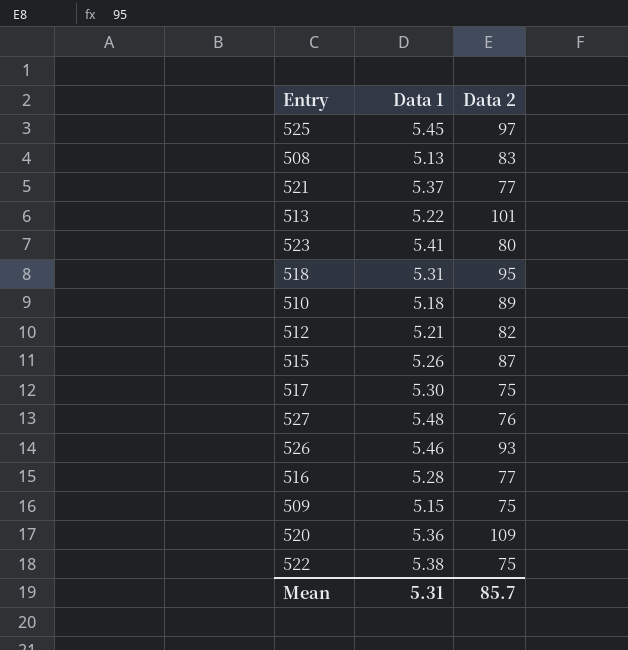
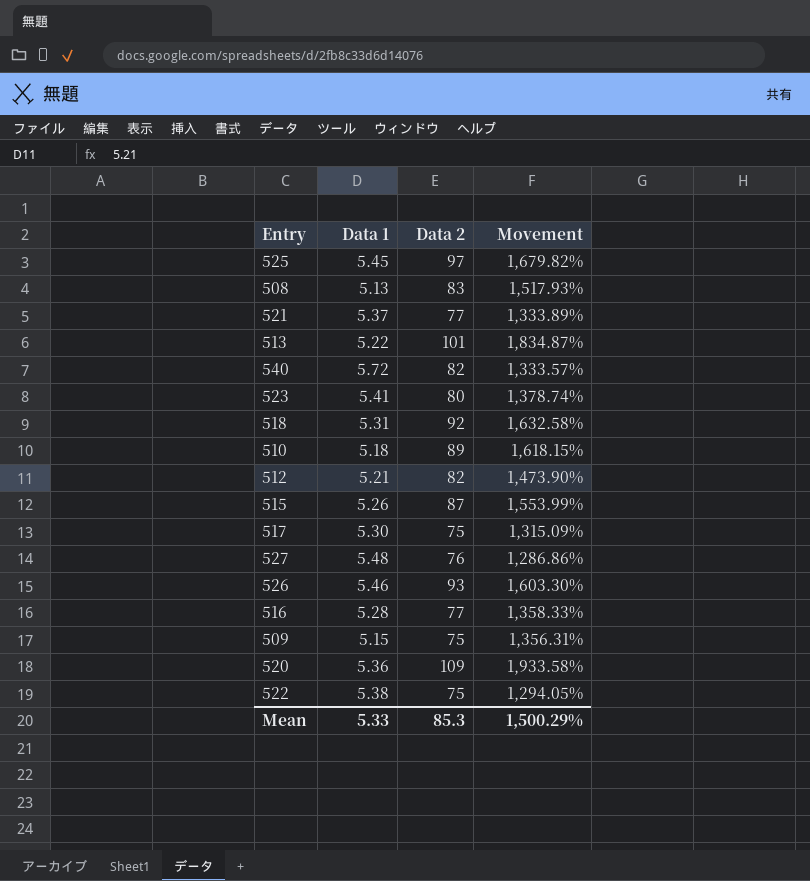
column Movement | formula: none -> ([Data 2] - [Data 1]) / [Data 1]
row 540: none -> 5.72 | 82 | 1,333.57%
518 | Data 2: 95 -> 92
Mean | Data 1: 5.31 -> 5.33
Mean | Data 2: 85.7 -> 85.3

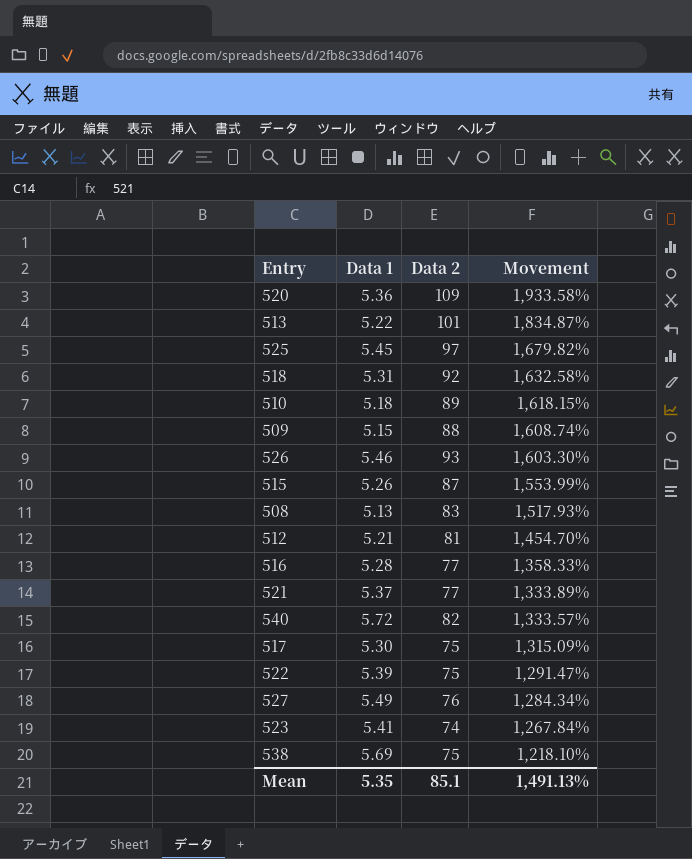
row order: none -> Movement descending
509 | Data 2: 75 -> 88
509 | Movement: 1,356.31% -> 1,608.74%
512 | Data 2: 82 -> 81
512 | Movement: 1,473.90% -> 1,454.70%
522 | Data 1: 5.38 -> 5.39
522 | Movement: 1,294.05% -> 1,291.47%
527 | Data 1: 5.48 -> 5.49
527 | Movement: 1,286.86% -> 1,284.34%
523 | Data 2: 80 -> 74
523 | Movement: 1,378.74% -> 1,267.84%
row 538: none -> 5.69 | 75 | 1,218.10%
Mean | Data 1: 5.33 -> 5.35
Mean | Data 2: 85.3 -> 85.1
Mean | Movement: 1,500.29% -> 1,491.13%

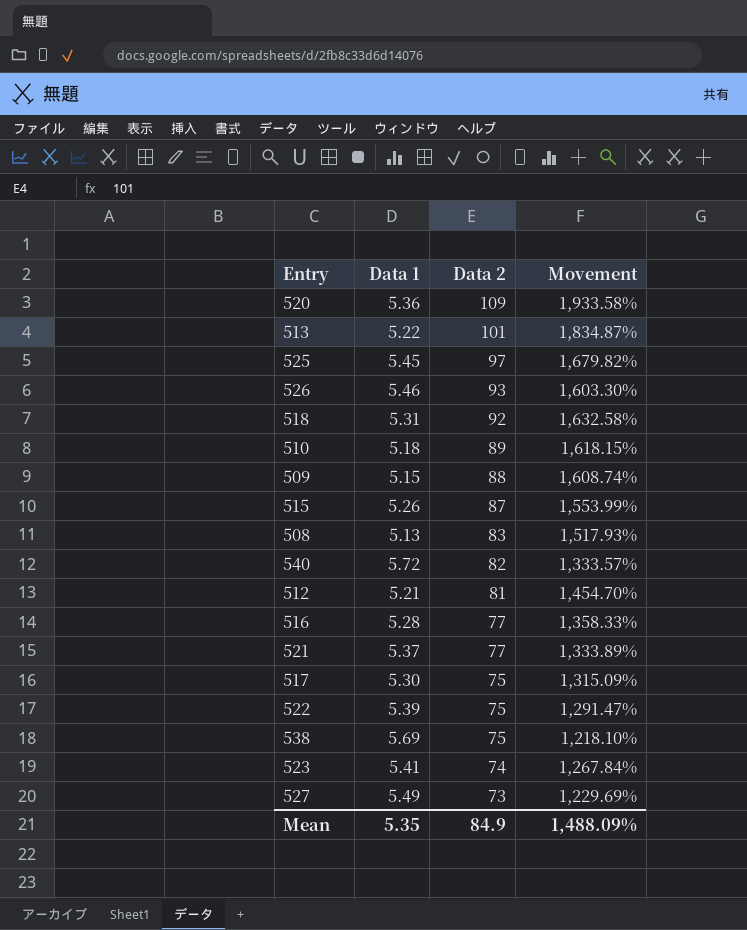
row order: Movement descending -> Data 2 descending
527 | Data 2: 76 -> 73
527 | Movement: 1,284.34% -> 1,229.69%
Mean | Data 2: 85.1 -> 84.9
Mean | Movement: 1,491.13% -> 1,488.09%

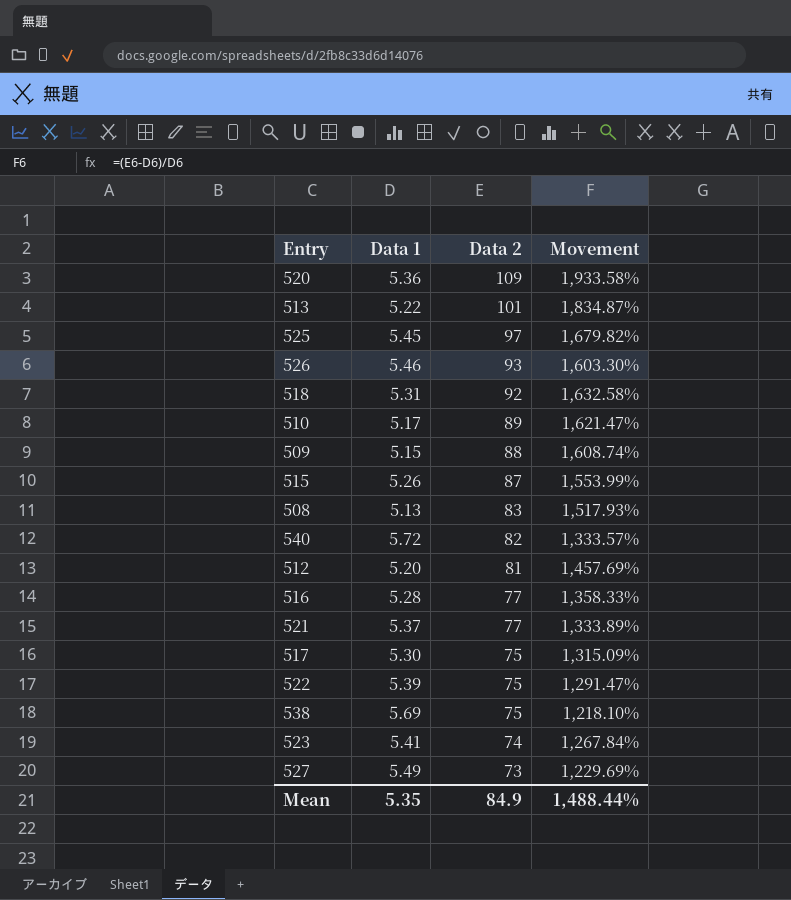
510 | Data 1: 5.18 -> 5.17
510 | Movement: 1,618.15% -> 1,621.47%
512 | Data 1: 5.21 -> 5.20
512 | Movement: 1,454.70% -> 1,457.69%
Mean | Movement: 1,488.09% -> 1,488.44%

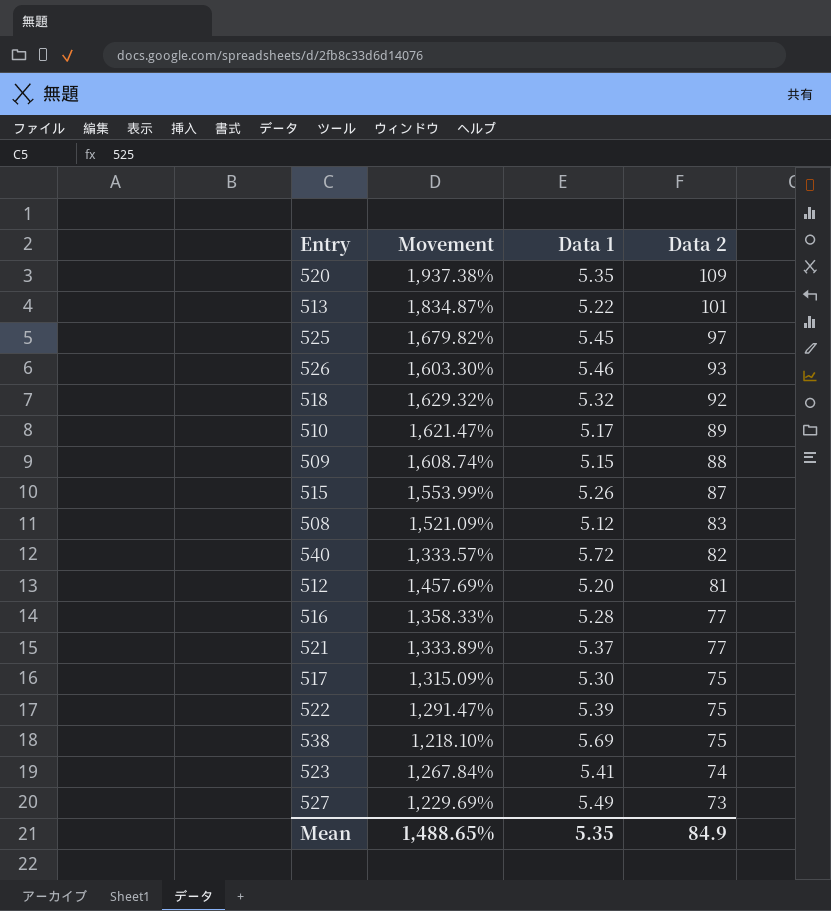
column Movement | position: 4 -> 2
520 | Movement: 1,933.58% -> 1,937.38%
520 | Data 1: 5.36 -> 5.35
518 | Movement: 1,632.58% -> 1,629.32%
518 | Data 1: 5.31 -> 5.32
508 | Movement: 1,517.93% -> 1,521.09%
508 | Data 1: 5.13 -> 5.12
Mean | Movement: 1,488.44% -> 1,488.65%

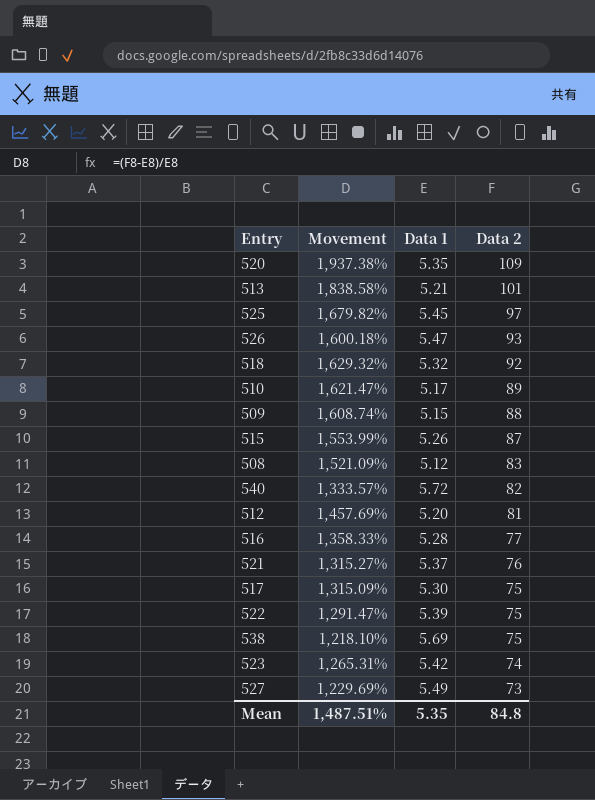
513 | Movement: 1,834.87% -> 1,838.58%
513 | Data 1: 5.22 -> 5.21
526 | Movement: 1,603.30% -> 1,600.18%
526 | Data 1: 5.46 -> 5.47
521 | Movement: 1,333.89% -> 1,315.27%
521 | Data 2: 77 -> 76
523 | Movement: 1,267.84% -> 1,265.31%
523 | Data 1: 5.41 -> 5.42
Mean | Movement: 1,488.65% -> 1,487.51%
Mean | Data 2: 84.9 -> 84.8

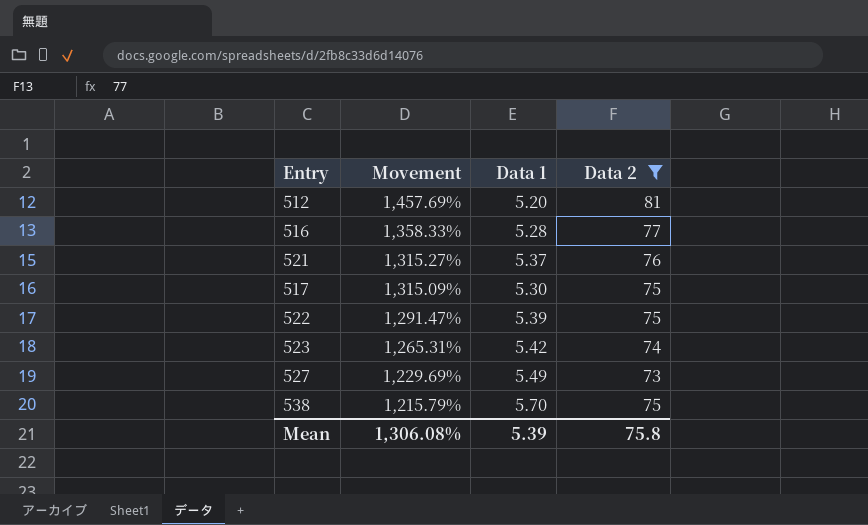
filter: none -> Data 2 <= 81
row order: Data 2 descending -> Movement descending
538 | Movement: 1,218.10% -> 1,215.79%
538 | Data 1: 5.69 -> 5.70
Mean | Movement: 1,487.51% -> 1,306.08%
Mean | Data 1: 5.35 -> 5.39
Mean | Data 2: 84.8 -> 75.8

